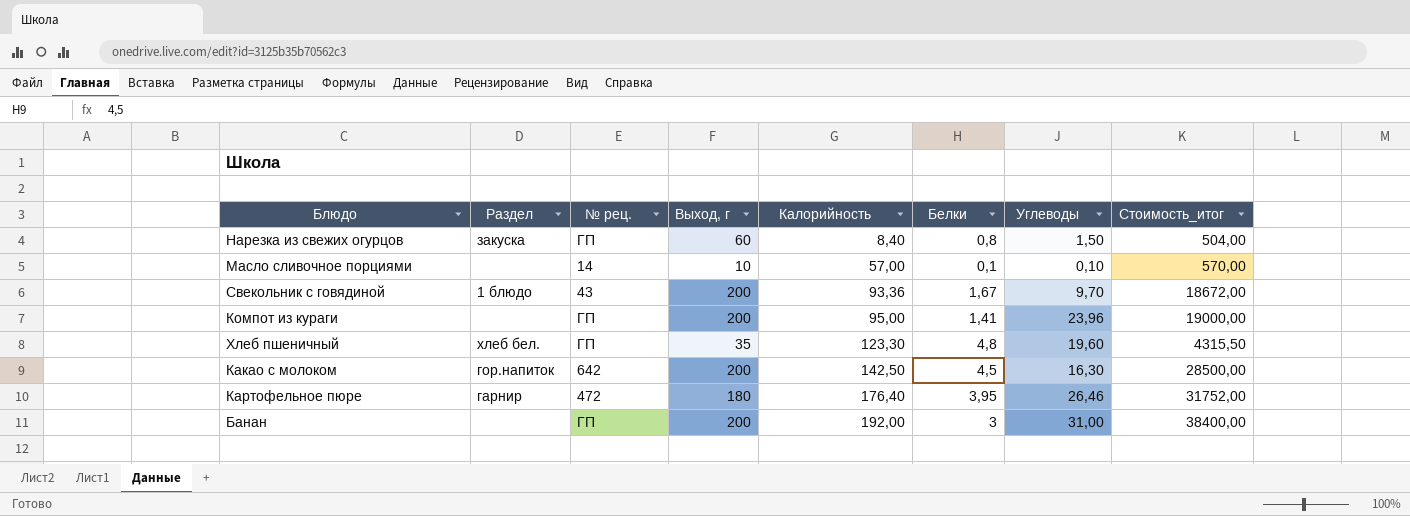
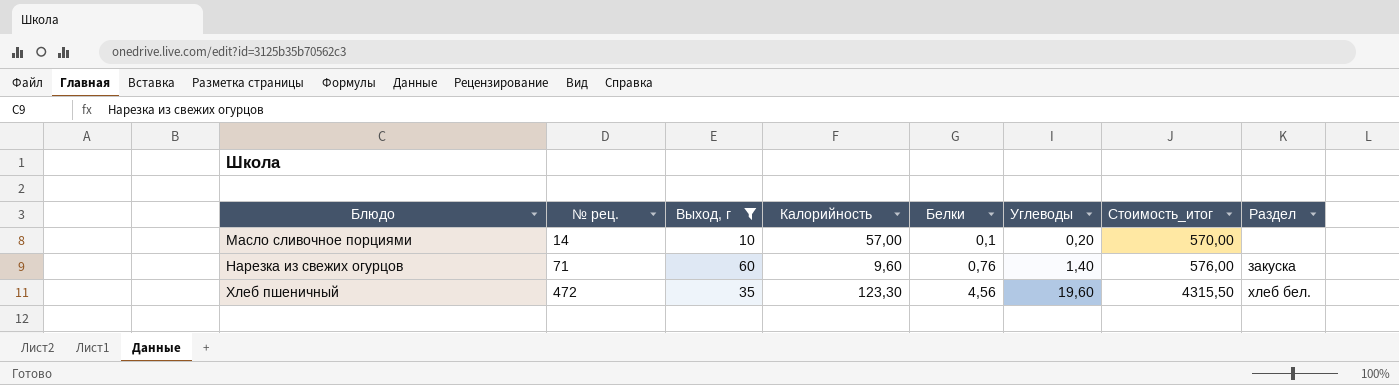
filter: none -> Выход, г <= 60
row order: Калорийность ascending -> Блюдо ascending
column Раздел | position: 2 -> 8
Масло сливочное порциями | Углеводы: 0,10 -> 0,20
Нарезка из свежих огурцов | № рец.: ГП -> 71
Нарезка из свежих огурцов | Калорийность: 8,40 -> 9,60
Нарезка из свежих огурцов | Белки: 0,8 -> 0,76
Нарезка из свежих огурцов | Углеводы: 1,50 -> 1,40
Нарезка из свежих огурцов | Стоимость_итог: 504,00 -> 576,00
Хлеб пшеничный | № рец.: ГП -> 472
Хлеб пшеничный | Белки: 4,8 -> 4,56

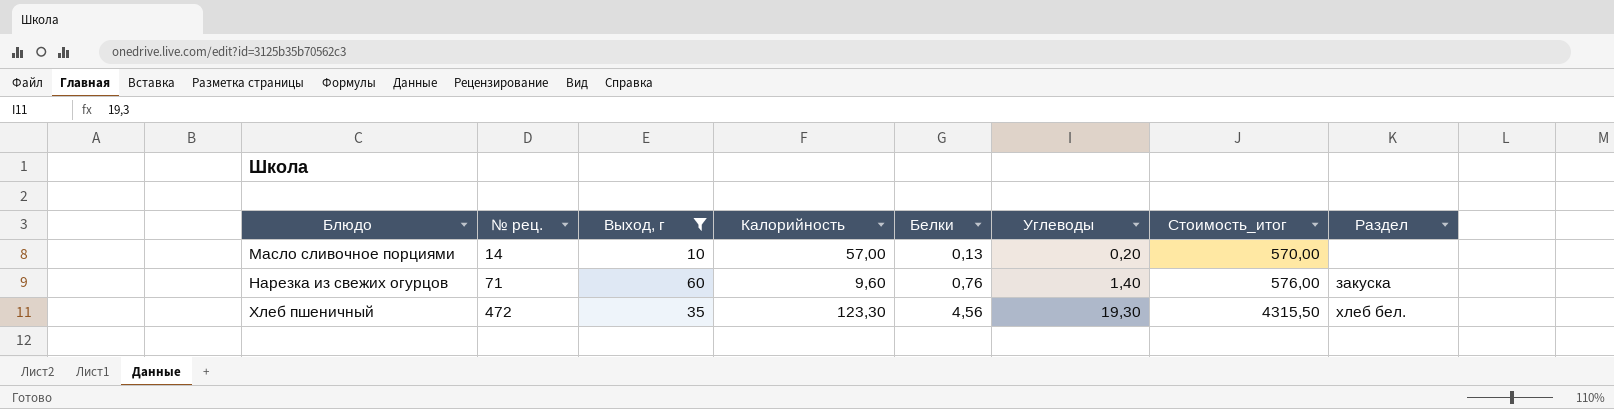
Масло сливочное порциями | Белки: 0,1 -> 0,13
Хлеб пшеничный | Углеводы: 19,60 -> 19,30

